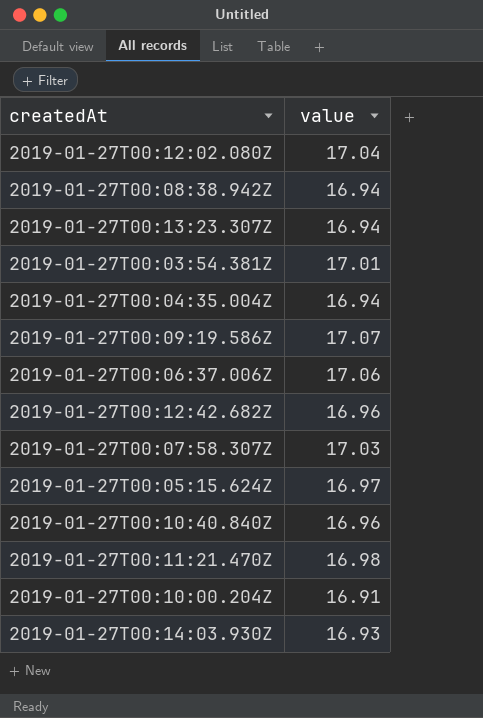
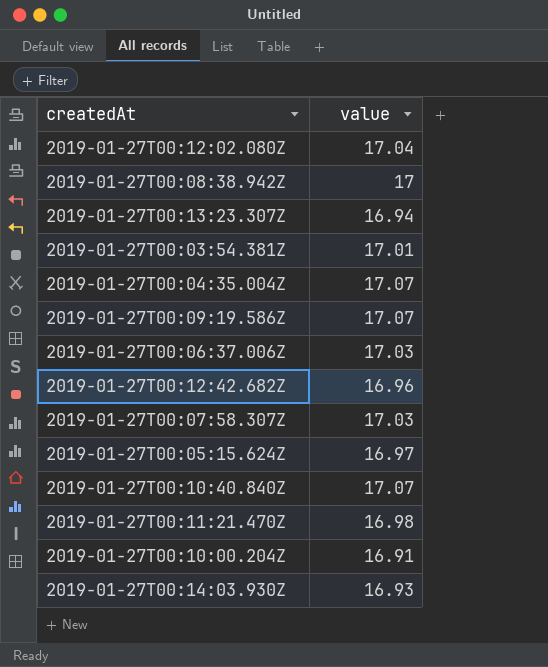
2019-01-27T00:08:38.942Z | value: 16.94 -> 17
2019-01-27T00:04:35.004Z | value: 16.94 -> 17.07
2019-01-27T00:06:37.006Z | value: 17.06 -> 17.03
2019-01-27T00:10:40.840Z | value: 16.96 -> 17.07

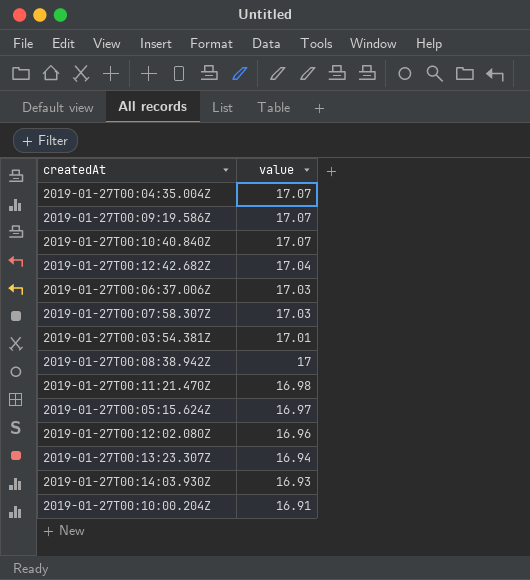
row order: none -> value descending
2019-01-27T00:12:42.682Z | value: 16.96 -> 17.04
2019-01-27T00:12:02.080Z | value: 17.04 -> 16.96

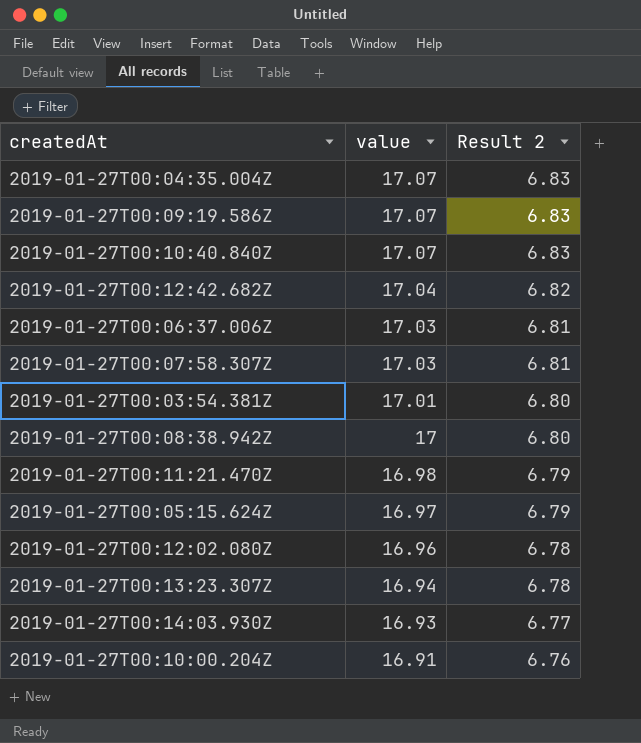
column Result 2 | formula: none -> [value] * 0.4

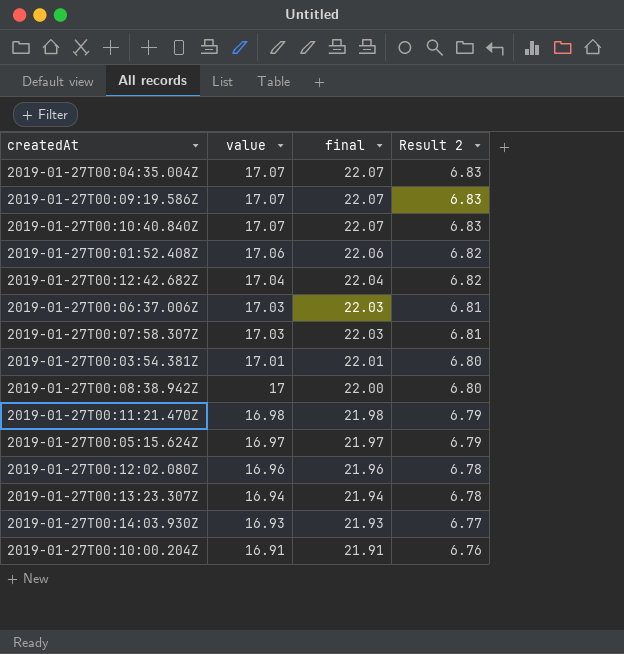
column final | formula: none -> [value] + 5
row 2019-01-27T00:01:52.408Z: none -> 17.06 | 22.06 | 6.82

